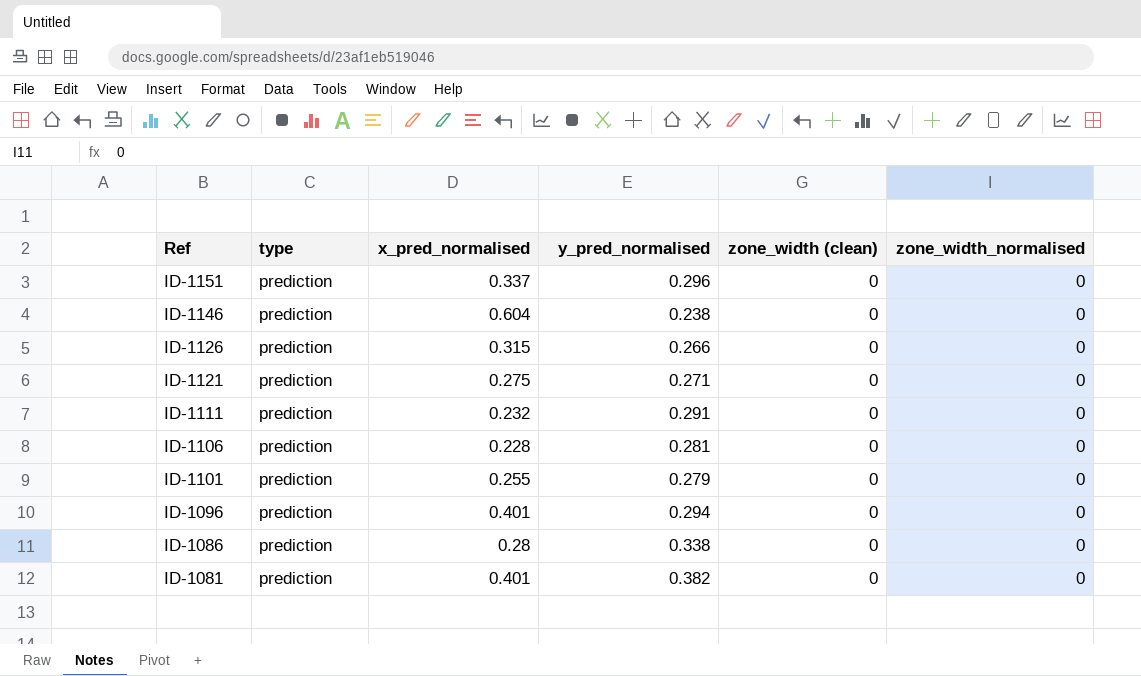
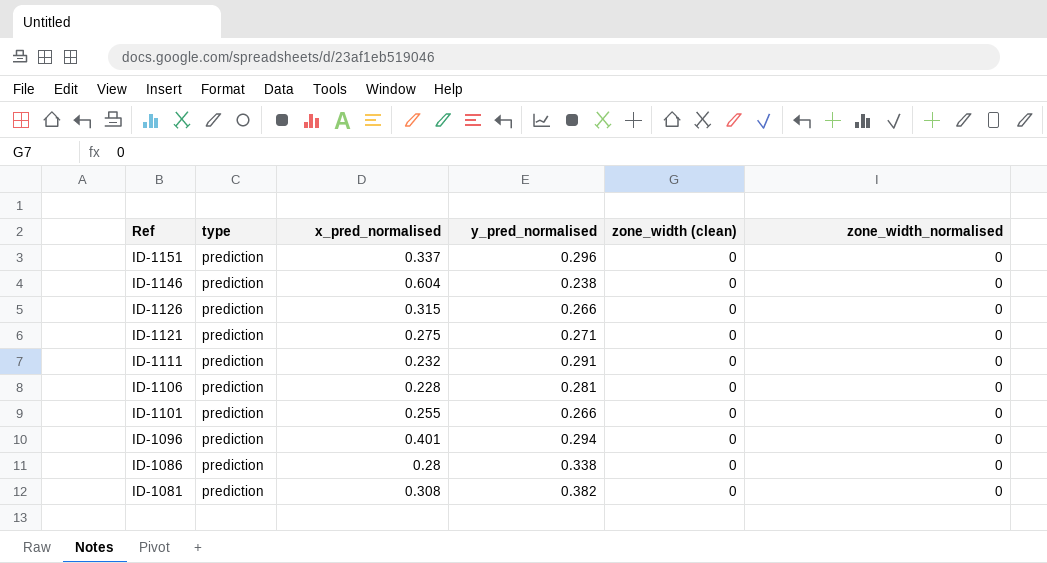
ID-1101 | y_pred_normalised: 0.279 -> 0.266
ID-1081 | x_pred_normalised: 0.401 -> 0.308

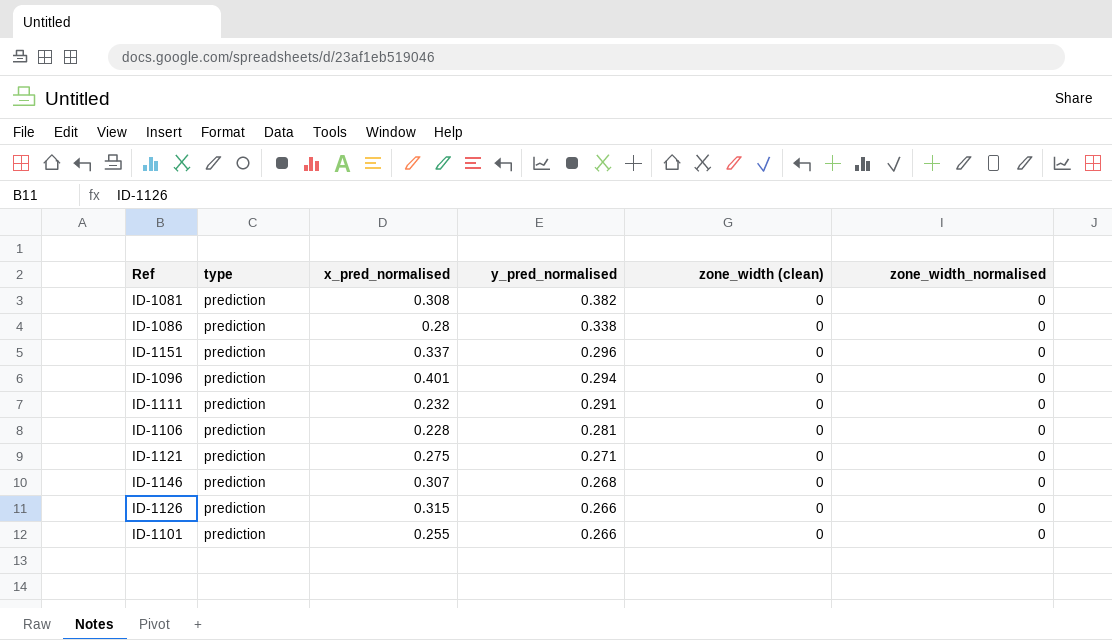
row order: Ref descending -> y_pred_normalised descending
ID-1146 | x_pred_normalised: 0.604 -> 0.307
ID-1146 | y_pred_normalised: 0.238 -> 0.268

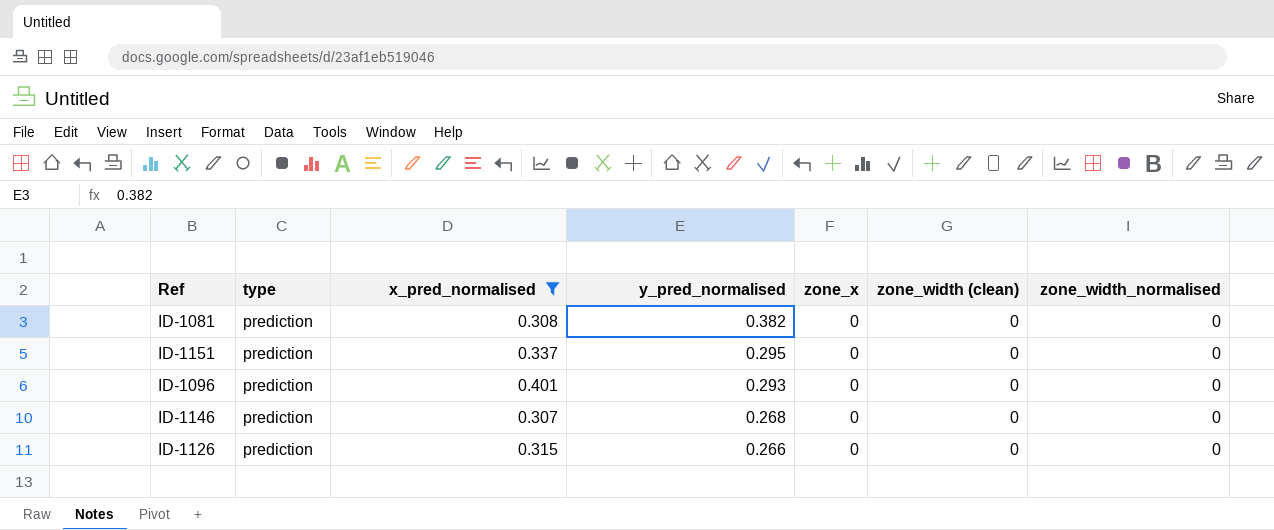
filter: none -> x_pred_normalised >= 0.307
column zone_x | position: none -> 5
ID-1151 | y_pred_normalised: 0.296 -> 0.295
ID-1096 | y_pred_normalised: 0.294 -> 0.293

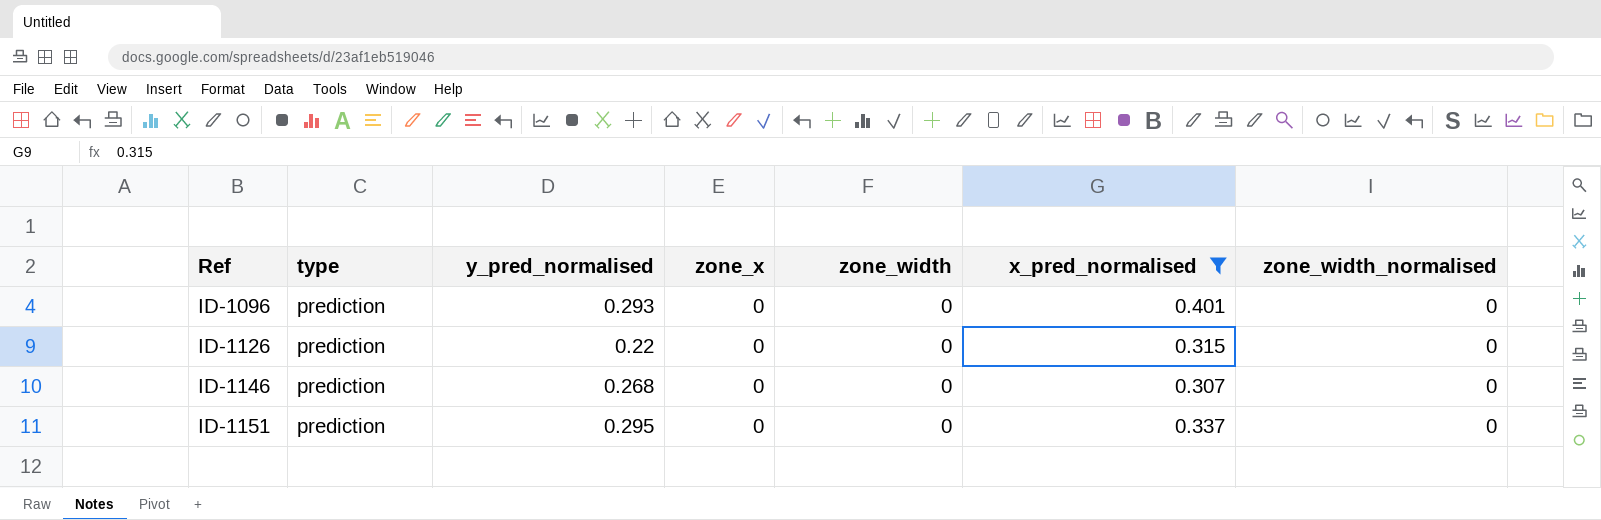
row order: y_pred_normalised descending -> Ref ascending
column name: zone_width (clean) -> zone_width
column x_pred_normalised | position: 3 -> 6
row ID-1081: prediction | 0.308 | 0.382 | 0 | 0 | 0 -> none
ID-1126 | y_pred_normalised: 0.266 -> 0.22

